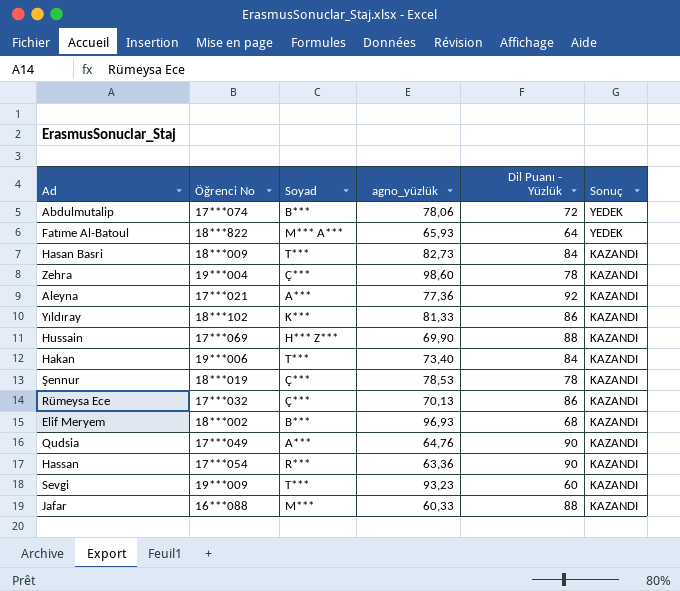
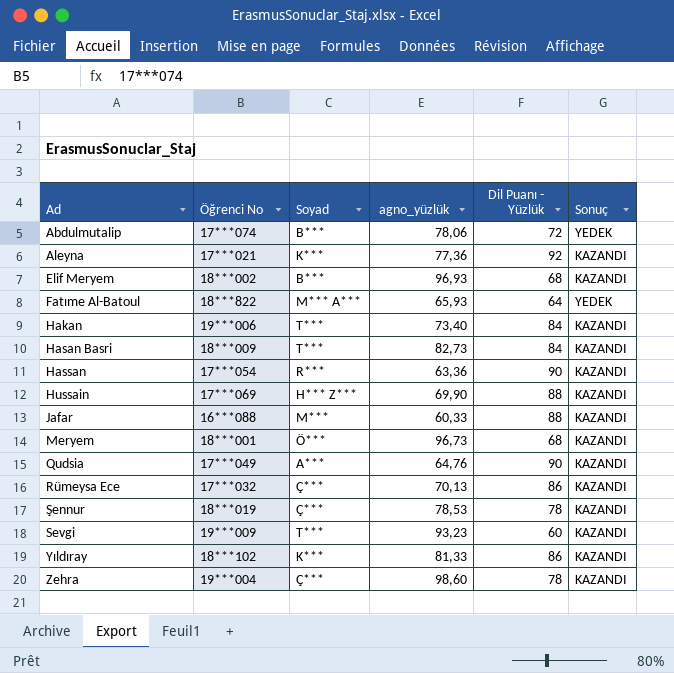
row order: Sonuç descending -> Ad ascending
Aleyna | Soyad: A*** -> K***
row Meryem: none -> 18***001 | Ö*** | 96,73 | 68 | KAZANDI

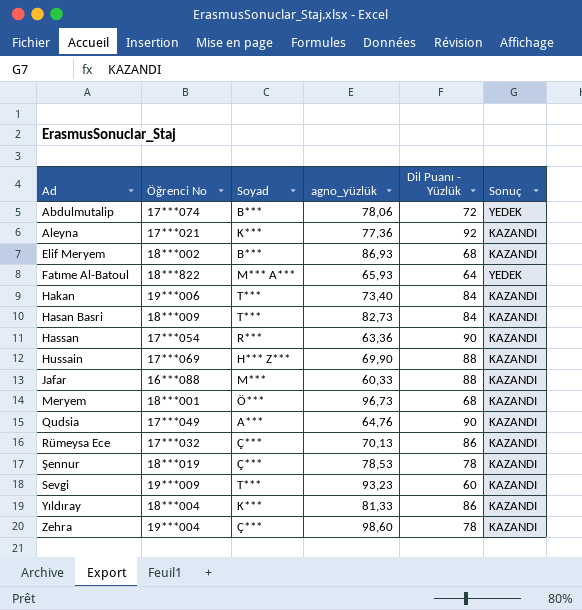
Elif Meryem | agno_yüzlük: 96,93 -> 86,93
Yıldıray | Öğrenci No: 18***102 -> 18***004

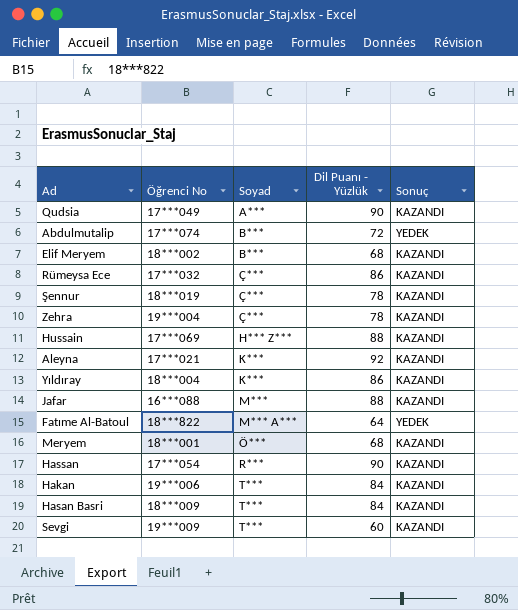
row order: Ad ascending -> Soyad ascending
column agno_yüzlük | position: 4 -> none

